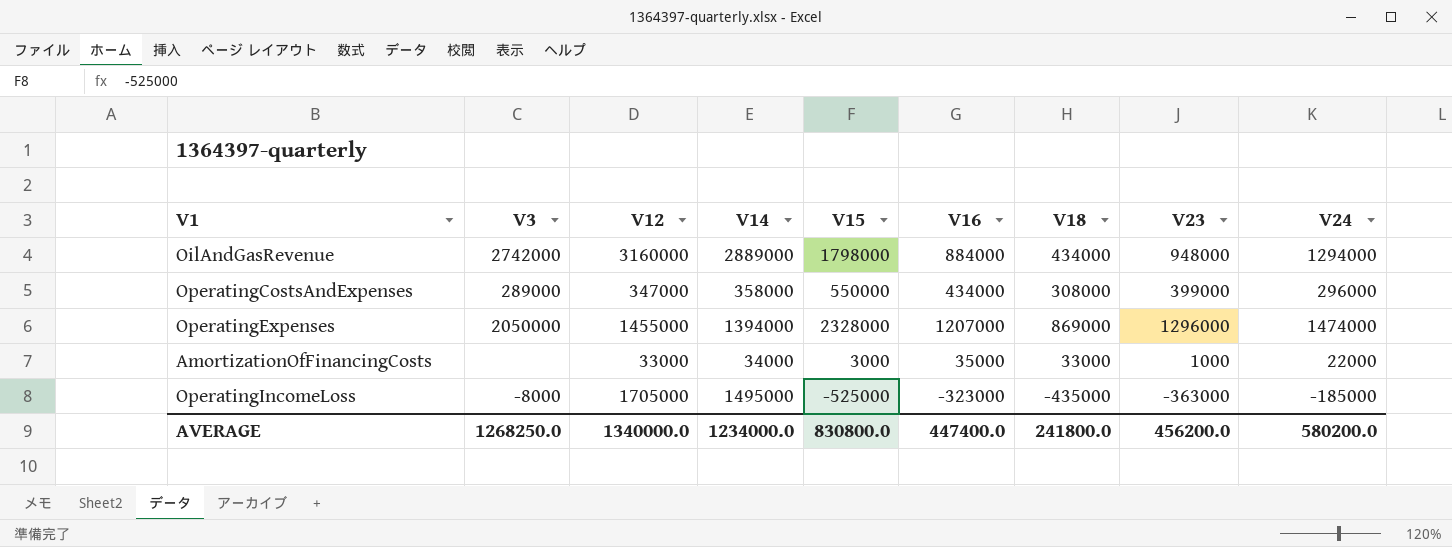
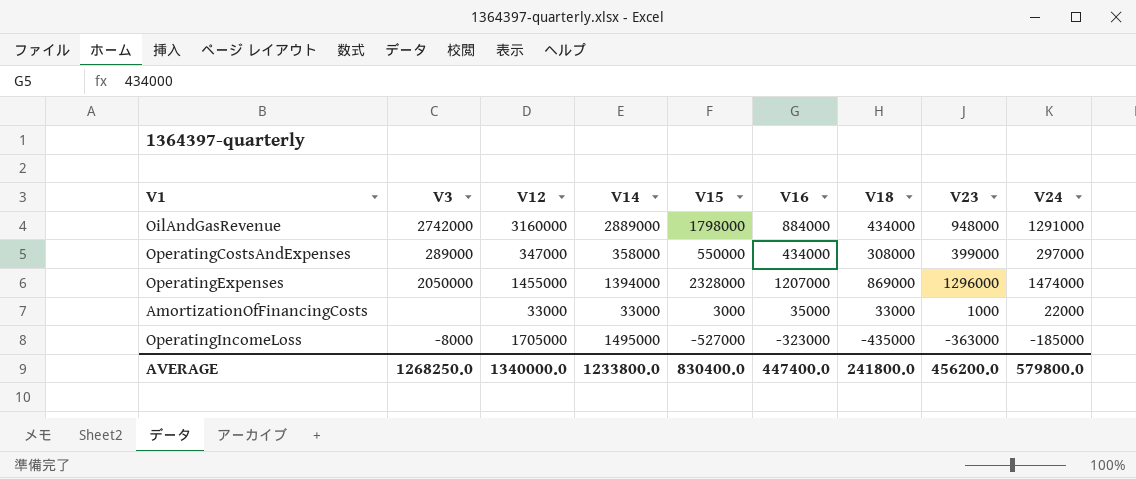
OilAndGasRevenue | V24: 1294000 -> 1291000
OperatingCostsAndExpenses | V24: 296000 -> 297000
AmortizationOfFinancingCosts | V14: 34000 -> 33000
OperatingIncomeLoss | V15: -525000 -> -527000
AVERAGE | V14: 1234000.0 -> 1233800.0
AVERAGE | V15: 830800.0 -> 830400.0
AVERAGE | V24: 580200.0 -> 579800.0

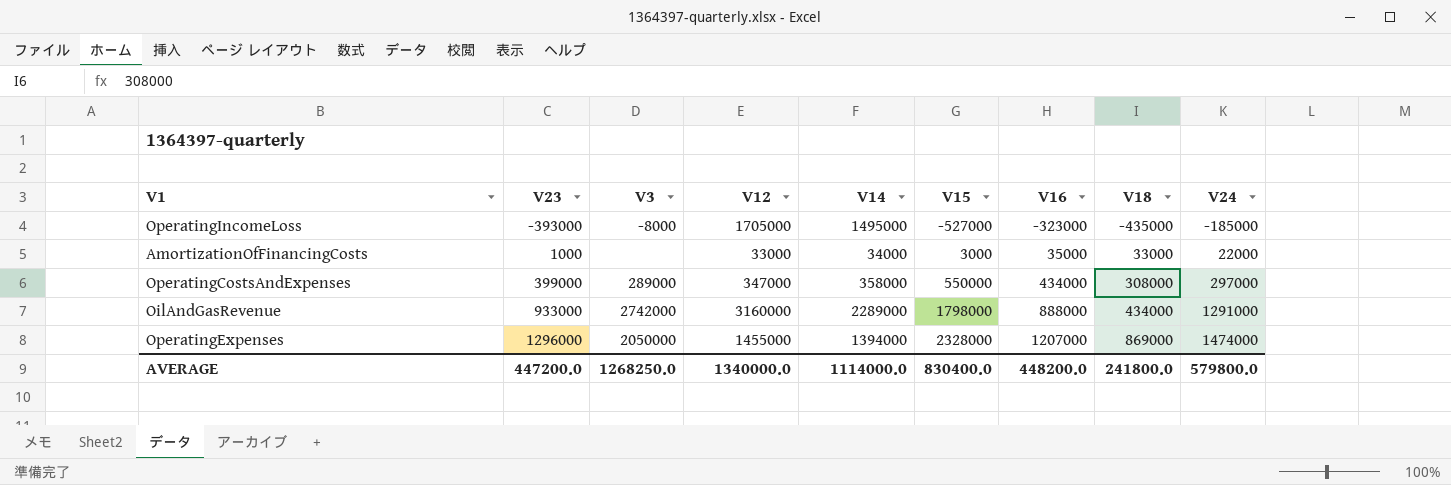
row order: none -> V23 ascending
column V23 | position: 8 -> 2
OperatingIncomeLoss | V23: -363000 -> -393000
AmortizationOfFinancingCosts | V14: 33000 -> 34000
OilAndGasRevenue | V23: 948000 -> 933000
OilAndGasRevenue | V14: 2889000 -> 2289000
OilAndGasRevenue | V16: 884000 -> 888000
AVERAGE | V23: 456200.0 -> 447200.0
AVERAGE | V14: 1233800.0 -> 1114000.0
AVERAGE | V16: 447400.0 -> 448200.0

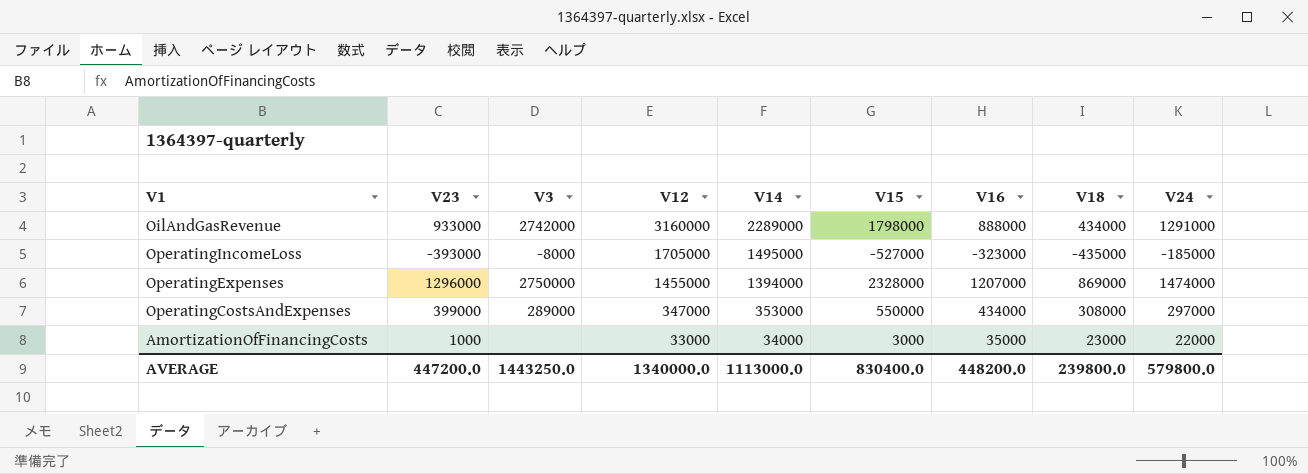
row order: V23 ascending -> V12 descending
OperatingExpenses | V3: 2050000 -> 2750000
OperatingCostsAndExpenses | V14: 358000 -> 353000
AmortizationOfFinancingCosts | V18: 33000 -> 23000
AVERAGE | V3: 1268250.0 -> 1443250.0
AVERAGE | V14: 1114000.0 -> 1113000.0
AVERAGE | V18: 241800.0 -> 239800.0

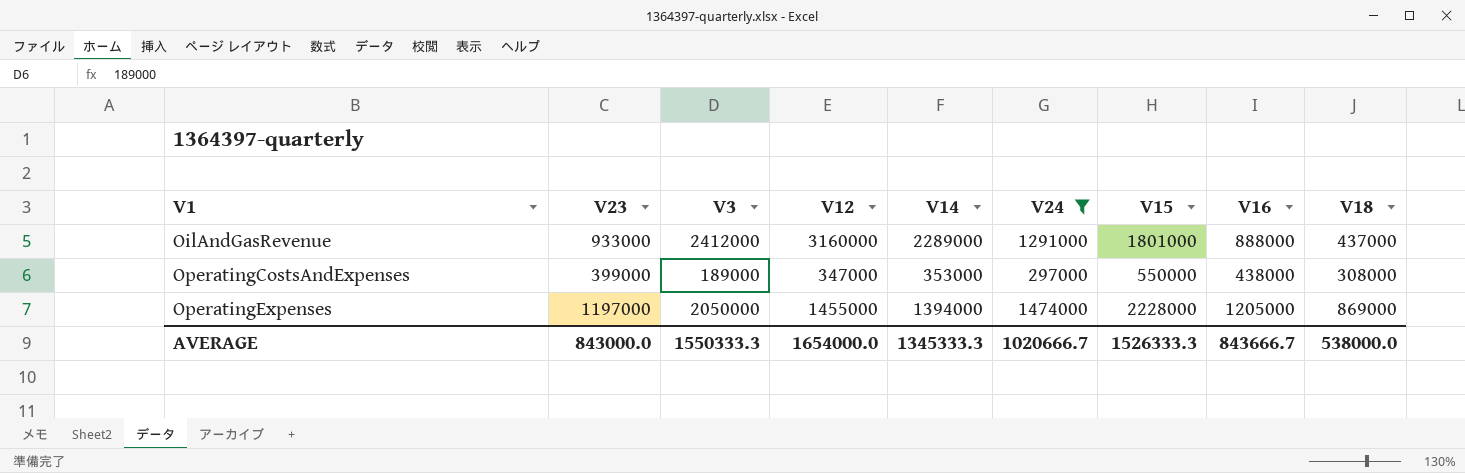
filter: none -> V24 >= 297000
row order: V12 descending -> V1 ascending
column V24 | position: 9 -> 6
OilAndGasRevenue | V3: 2742000 -> 2412000
OilAndGasRevenue | V15: 1798000 -> 1801000
OilAndGasRevenue | V18: 434000 -> 437000
OperatingCostsAndExpenses | V3: 289000 -> 189000
OperatingCostsAndExpenses | V16: 434000 -> 438000
OperatingExpenses | V23: 1296000 -> 1197000
OperatingExpenses | V3: 2750000 -> 2050000
OperatingExpenses | V15: 2328000 -> 2228000
OperatingExpenses | V16: 1207000 -> 1205000
AVERAGE | V23: 447200.0 -> 843000.0
AVERAGE | V3: 1443250.0 -> 1550333.3
AVERAGE | V12: 1340000.0 -> 1654000.0
AVERAGE | V14: 1113000.0 -> 1345333.3
AVERAGE | V24: 579800.0 -> 1020666.7
AVERAGE | V15: 830400.0 -> 1526333.3
AVERAGE | V16: 448200.0 -> 843666.7
AVERAGE | V18: 239800.0 -> 538000.0

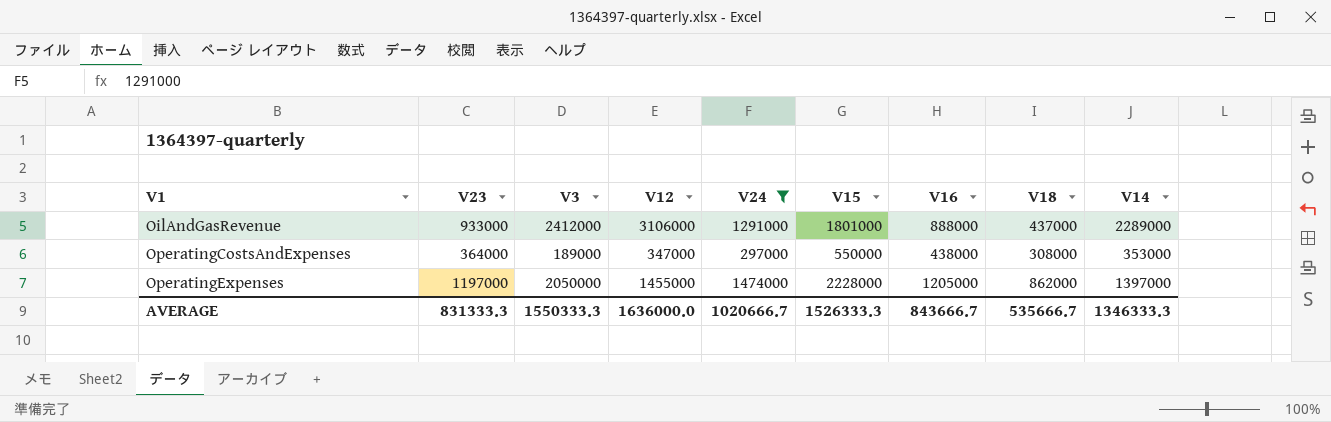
column V14 | position: 5 -> 9
OilAndGasRevenue | V12: 3160000 -> 3106000
OperatingCostsAndExpenses | V23: 399000 -> 364000
OperatingExpenses | V18: 869000 -> 862000
OperatingExpenses | V14: 1394000 -> 1397000
AVERAGE | V23: 843000.0 -> 831333.3
AVERAGE | V12: 1654000.0 -> 1636000.0
AVERAGE | V18: 538000.0 -> 535666.7
AVERAGE | V14: 1345333.3 -> 1346333.3

